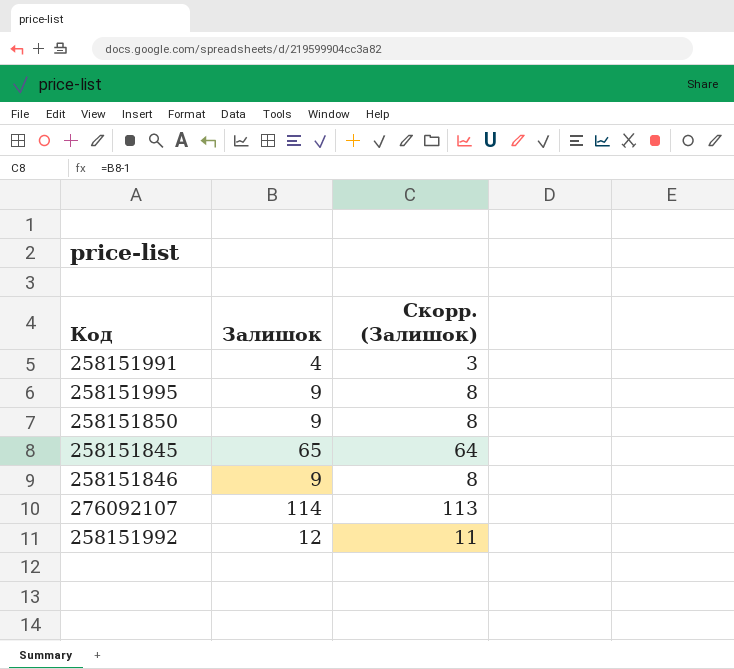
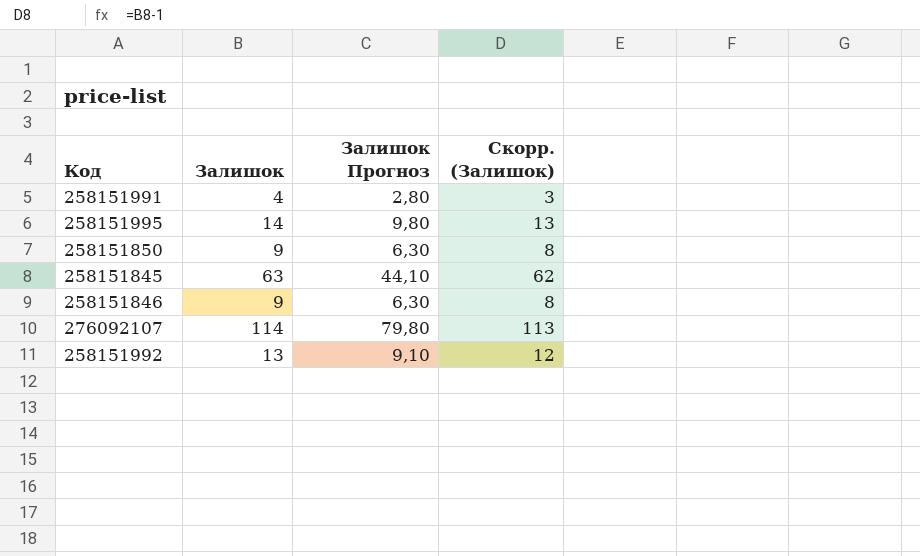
column Залишок Прогноз | formula: none -> [Залишок] * 0,7
258151995 | Залишок: 9 -> 14
258151995 | Скорр. (Залишок): 8 -> 13
258151845 | Залишок: 65 -> 63
258151845 | Скорр. (Залишок): 64 -> 62
258151992 | Залишок: 12 -> 13
258151992 | Скорр. (Залишок): 11 -> 12

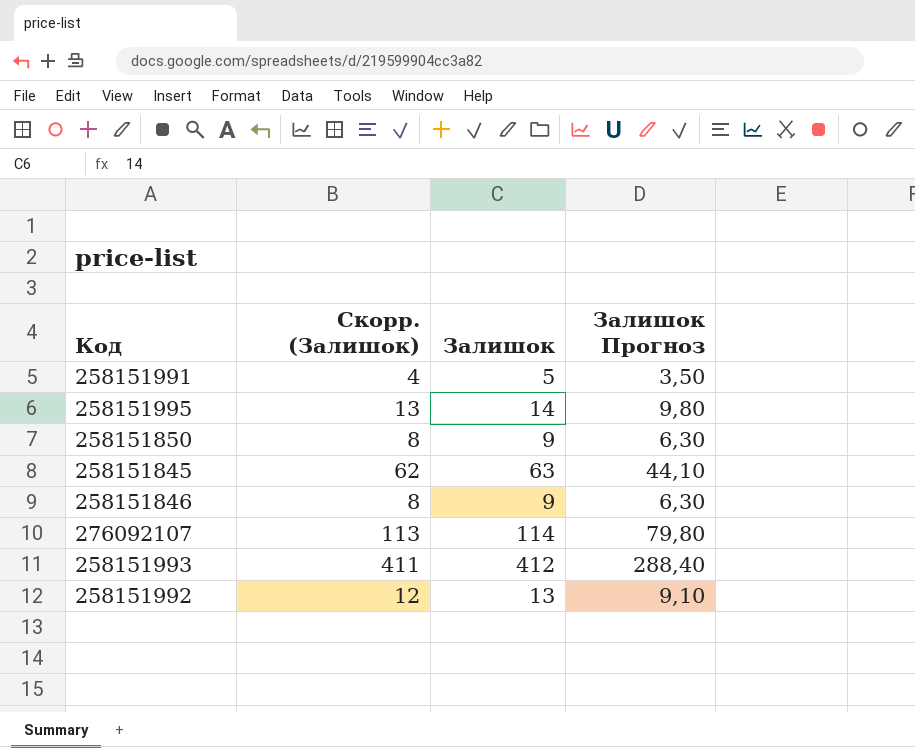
column Скорр. (Залишок) | position: 4 -> 2
258151991 | Скорр. (Залишок): 3 -> 4
258151991 | Залишок: 4 -> 5
258151991 | Залишок Прогноз: 2,80 -> 3,50
row 258151993: none -> 411 | 412 | 288,40

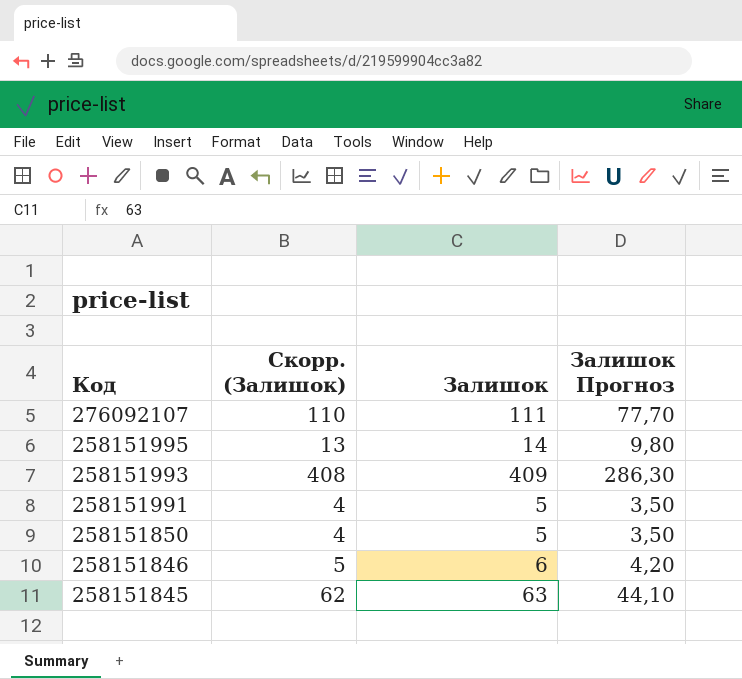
row order: none -> Код descending
row 258151992: 12 | 13 | 9,10 -> none
276092107 | Скорр. (Залишок): 113 -> 110
276092107 | Залишок: 114 -> 111
276092107 | Залишок Прогноз: 79,80 -> 77,70
258151993 | Скорр. (Залишок): 411 -> 408
258151993 | Залишок: 412 -> 409
258151993 | Залишок Прогноз: 288,40 -> 286,30
258151850 | Скорр. (Залишок): 8 -> 4
258151850 | Залишок: 9 -> 5
258151850 | Залишок Прогноз: 6,30 -> 3,50
258151846 | Скорр. (Залишок): 8 -> 5
258151846 | Залишок: 9 -> 6
258151846 | Залишок Прогноз: 6,30 -> 4,20

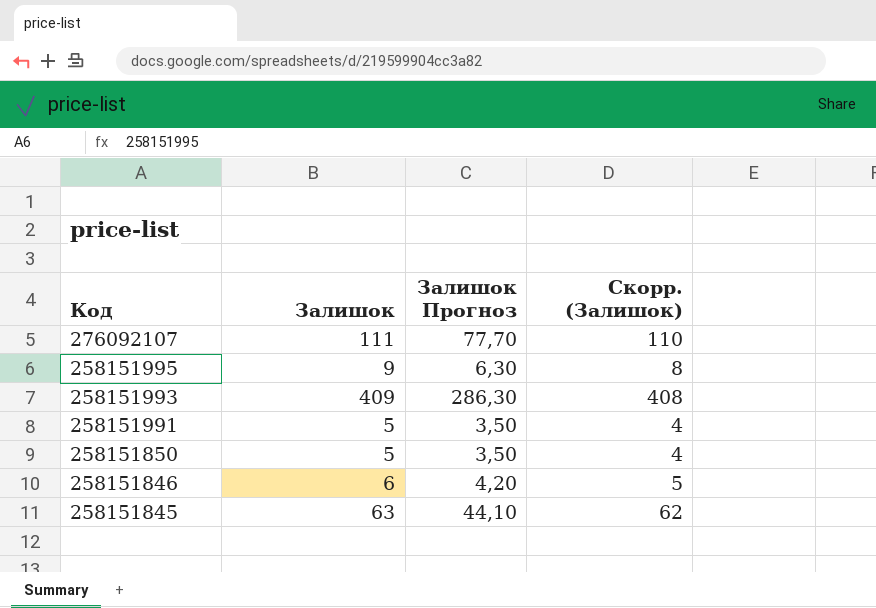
column Скорр. (Залишок) | position: 2 -> 4
258151995 | Залишок: 14 -> 9
258151995 | Залишок Прогноз: 9,80 -> 6,30
258151995 | Скорр. (Залишок): 13 -> 8

